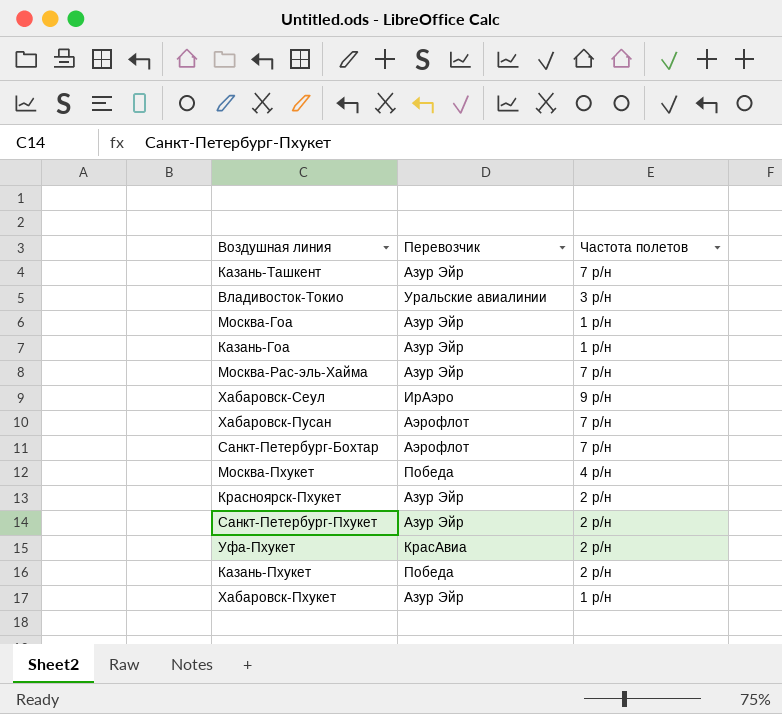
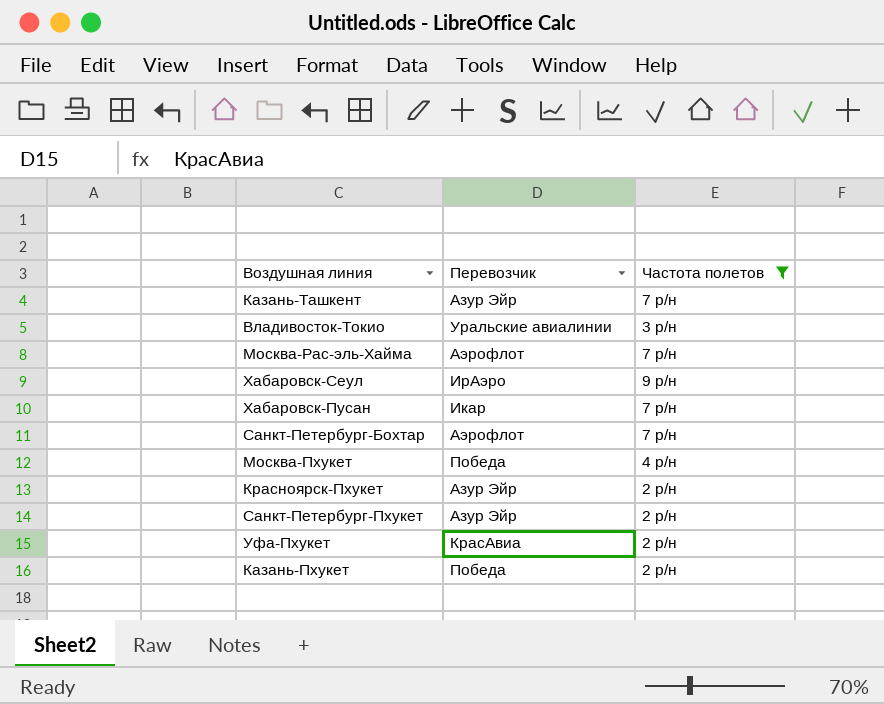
filter: none -> Частота полетов != 1 р/н
Москва-Рас-эль-Хайма | Перевозчик: Азур Эйр -> Аэрофлот
Хабаровск-Пусан | Перевозчик: Аэрофлот -> Икар

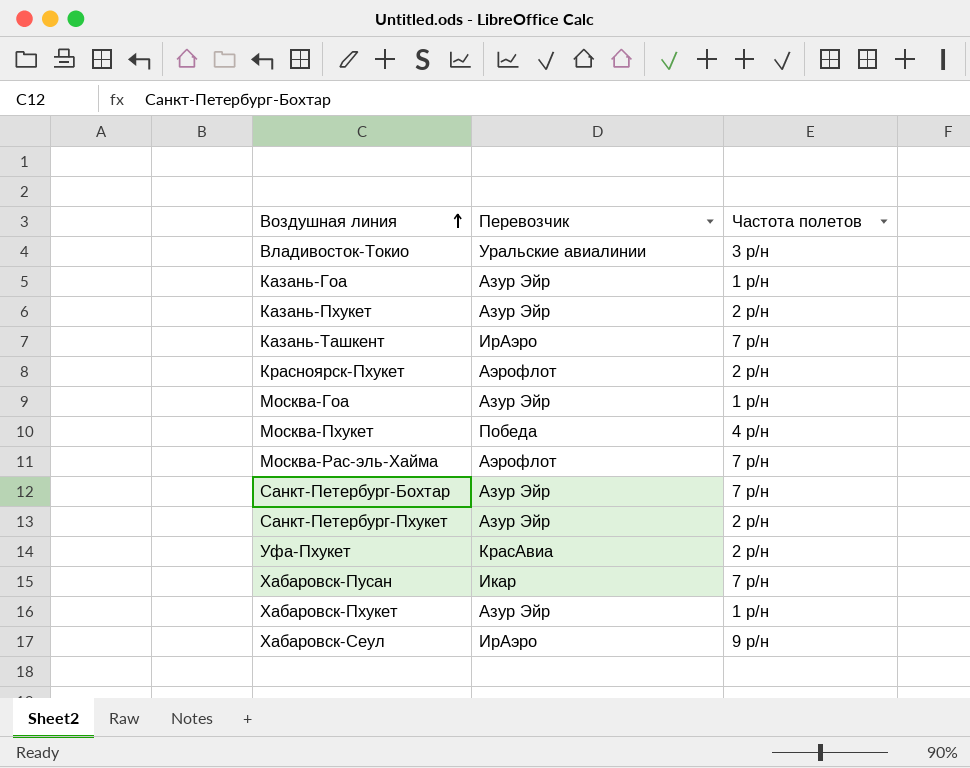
filter: Частота полетов != 1 р/н -> none
row order: none -> Воздушная линия ascending
Казань-Пхукет | Перевозчик: Победа -> Азур Эйр
Казань-Ташкент | Перевозчик: Азур Эйр -> ИрАэро
Красноярск-Пхукет | Перевозчик: Азур Эйр -> Аэрофлот
Санкт-Петербург-Бохтар | Перевозчик: Аэрофлот -> Азур Эйр

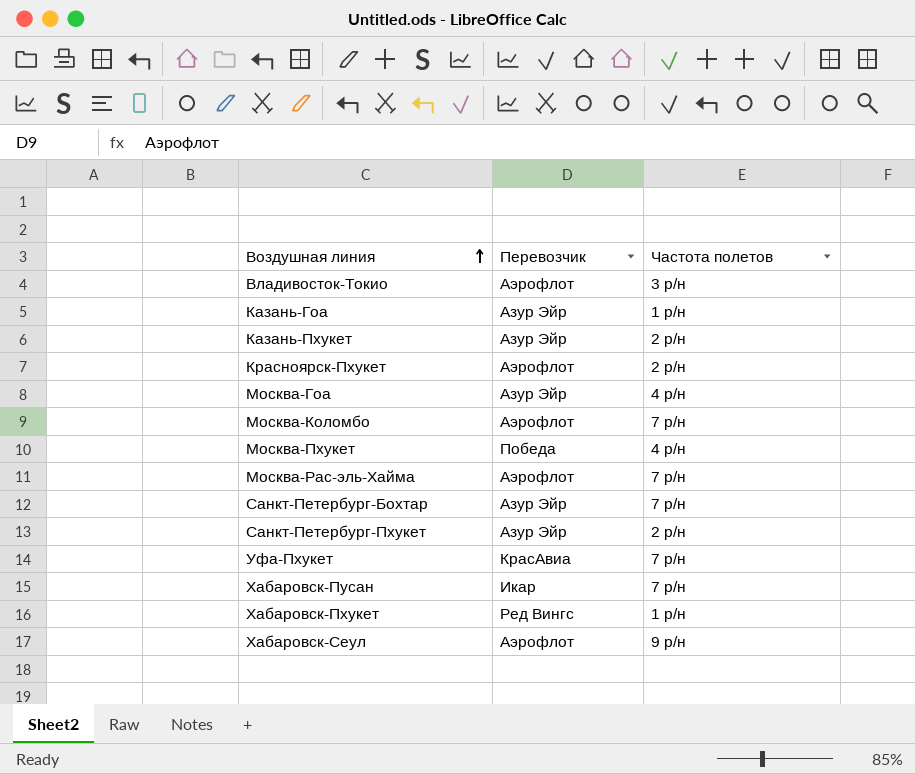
row Казань-Ташкент: ИрАэро | 7 р/н -> none
Владивосток-Токио | Перевозчик: Уральские авиалинии -> Аэрофлот
Москва-Гоа | Частота полетов: 1 р/н -> 4 р/н
row Москва-Коломбо: none -> Аэрофлот | 7 р/н
Уфа-Пхукет | Частота полетов: 2 р/н -> 7 р/н
Хабаровск-Пхукет | Перевозчик: Азур Эйр -> Ред Вингс
Хабаровск-Сеул | Перевозчик: ИрАэро -> Аэрофлот

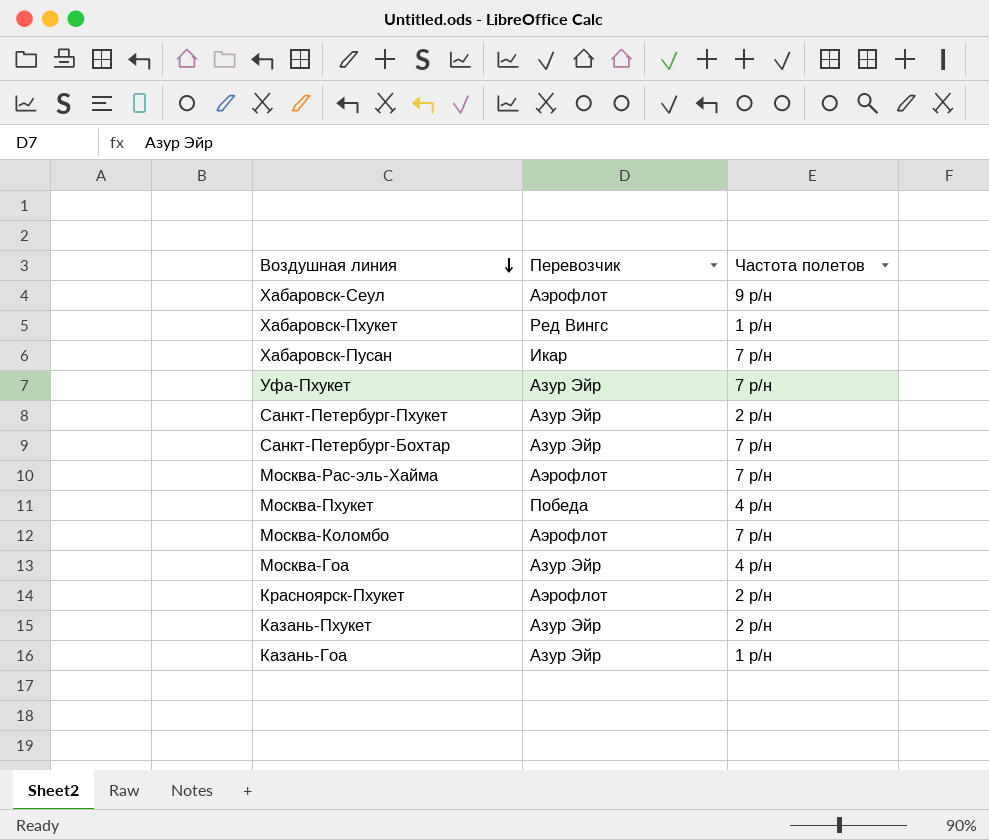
row order: Воздушная линия ascending -> Воздушная линия descending
row Владивосток-Токио: Аэрофлот | 3 р/н -> none
Уфа-Пхукет | Перевозчик: КрасАвиа -> Азур Эйр

